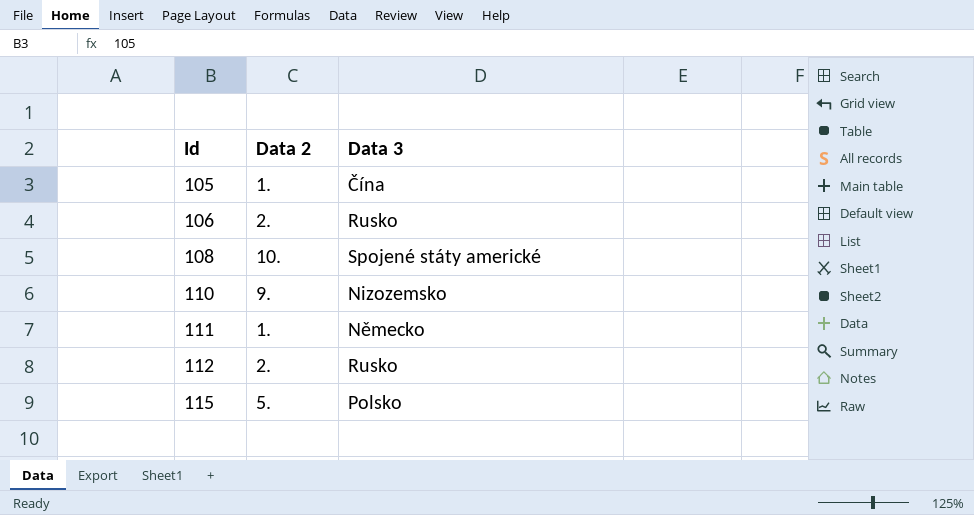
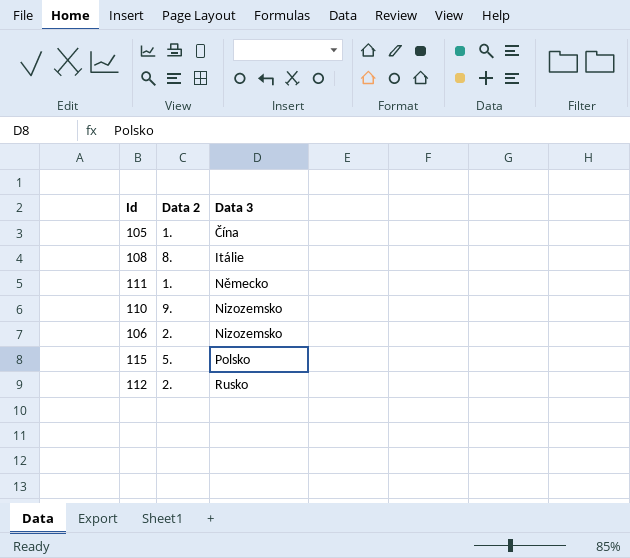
row order: Id ascending -> Data 3 ascending
108 | Data 2: 10. -> 8.
108 | Data 3: Spojené státy americké -> Itálie
106 | Data 3: Rusko -> Nizozemsko

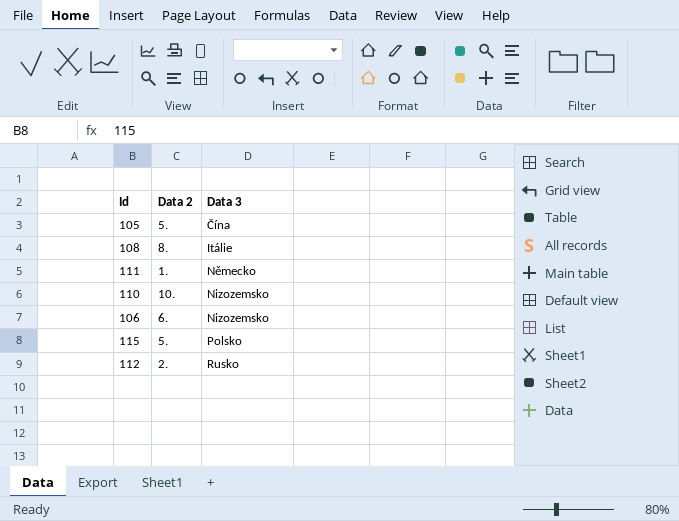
105 | Data 2: 1. -> 5.
110 | Data 2: 9. -> 10.
106 | Data 2: 2. -> 6.

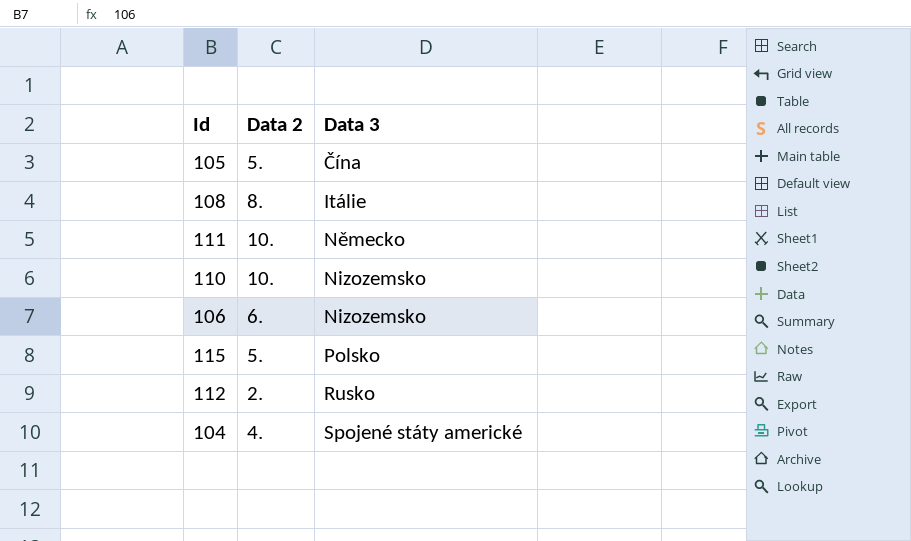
111 | Data 2: 1. -> 10.
row 104: none -> 4. | Spojené státy americké

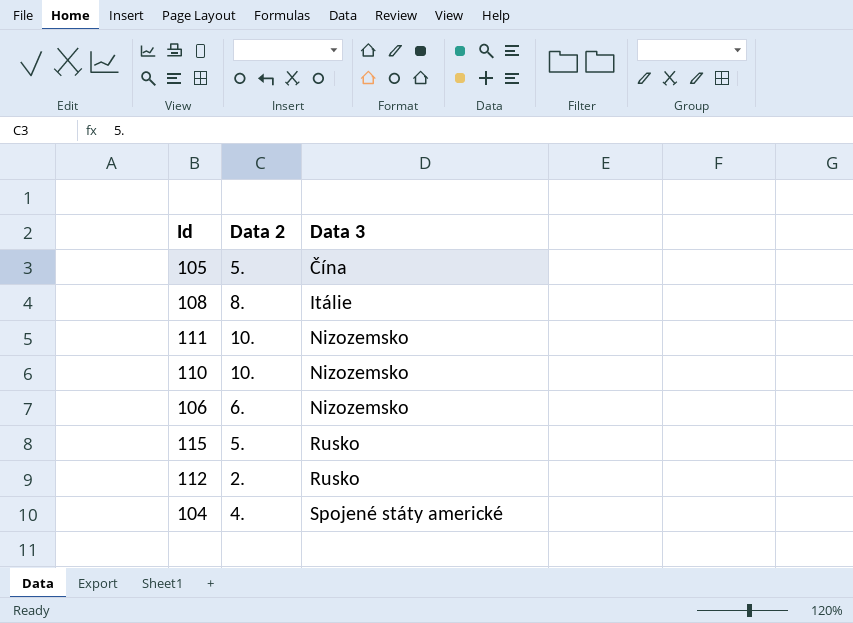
111 | Data 3: Německo -> Nizozemsko
115 | Data 3: Polsko -> Rusko

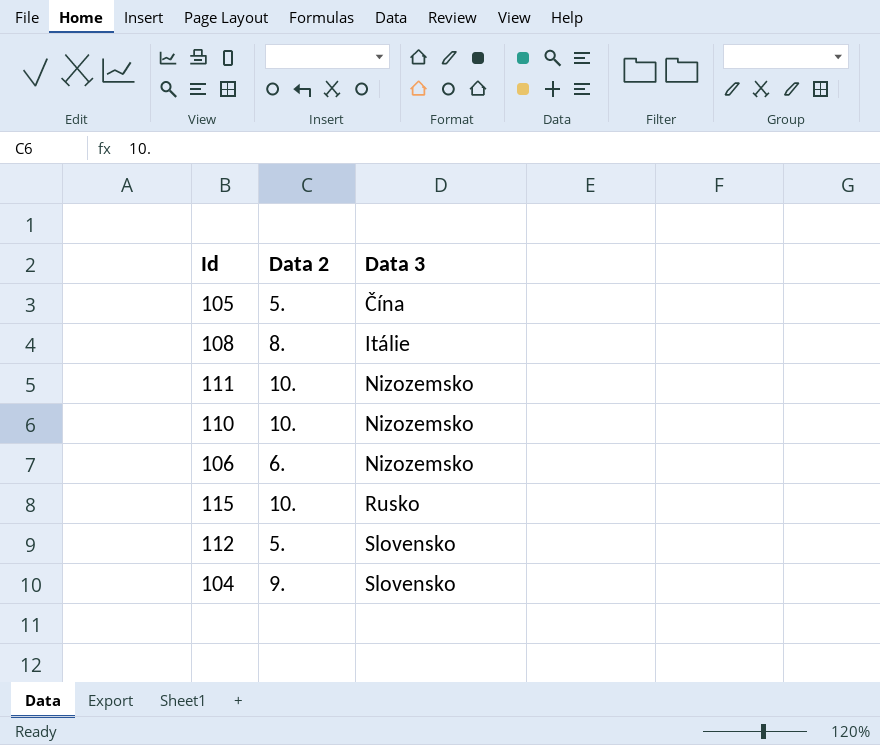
115 | Data 2: 5. -> 10.
112 | Data 2: 2. -> 5.
112 | Data 3: Rusko -> Slovensko
104 | Data 2: 4. -> 9.
104 | Data 3: Spojené státy americké -> Slovensko

